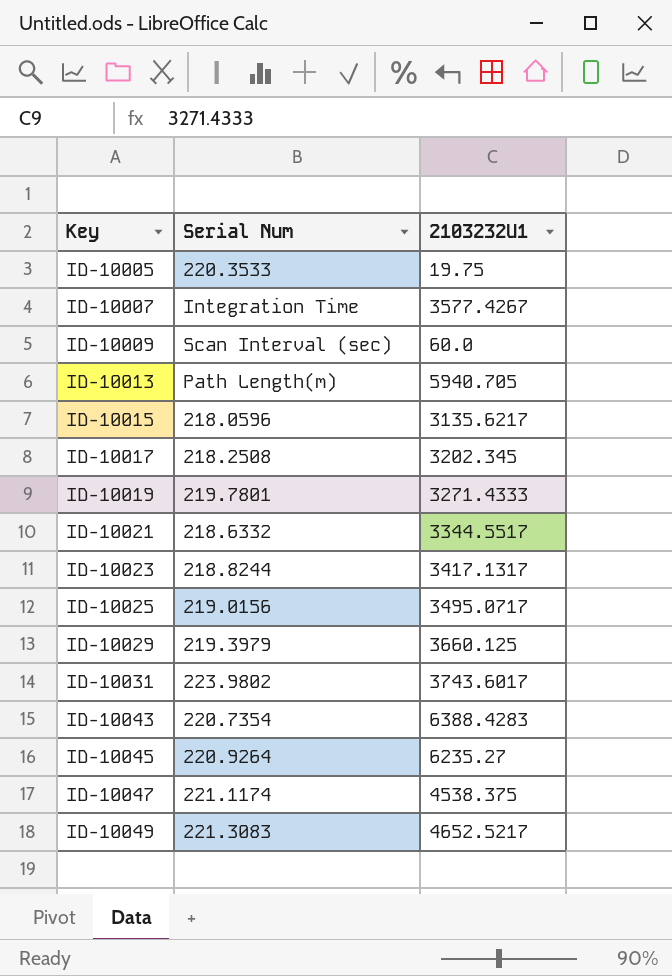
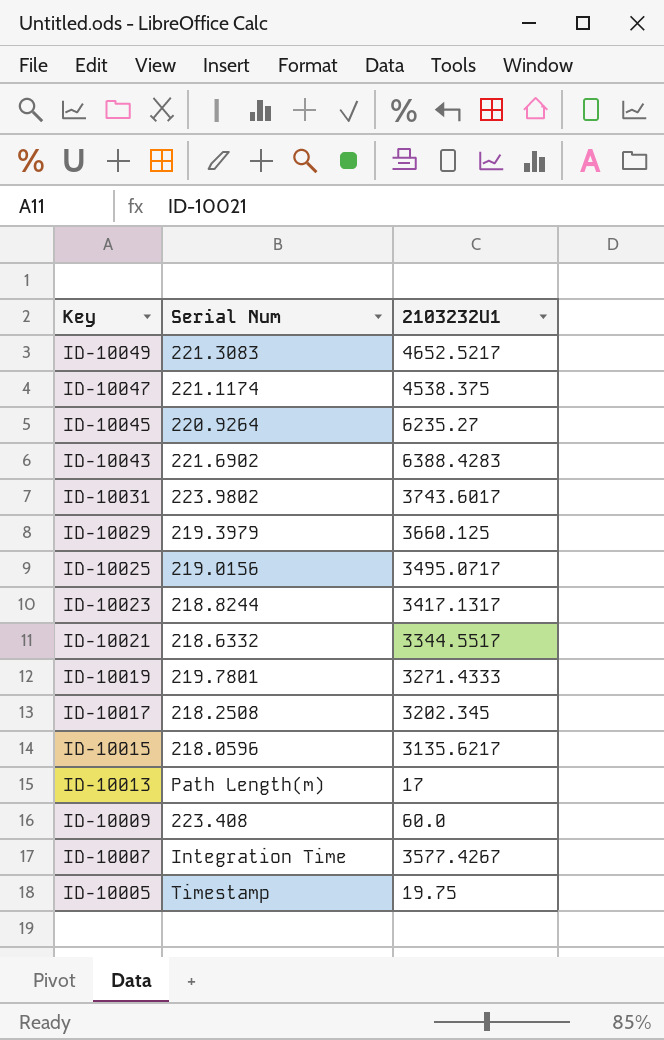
row order: Key ascending -> Key descending
ID-10043 | Serial Num: 220.7354 -> 221.6902
ID-10013 | 2103232U1: 5940.705 -> 17
ID-10009 | Serial Num: Scan Interval (sec) -> 223.408
ID-10005 | Serial Num: 220.3533 -> Timestamp

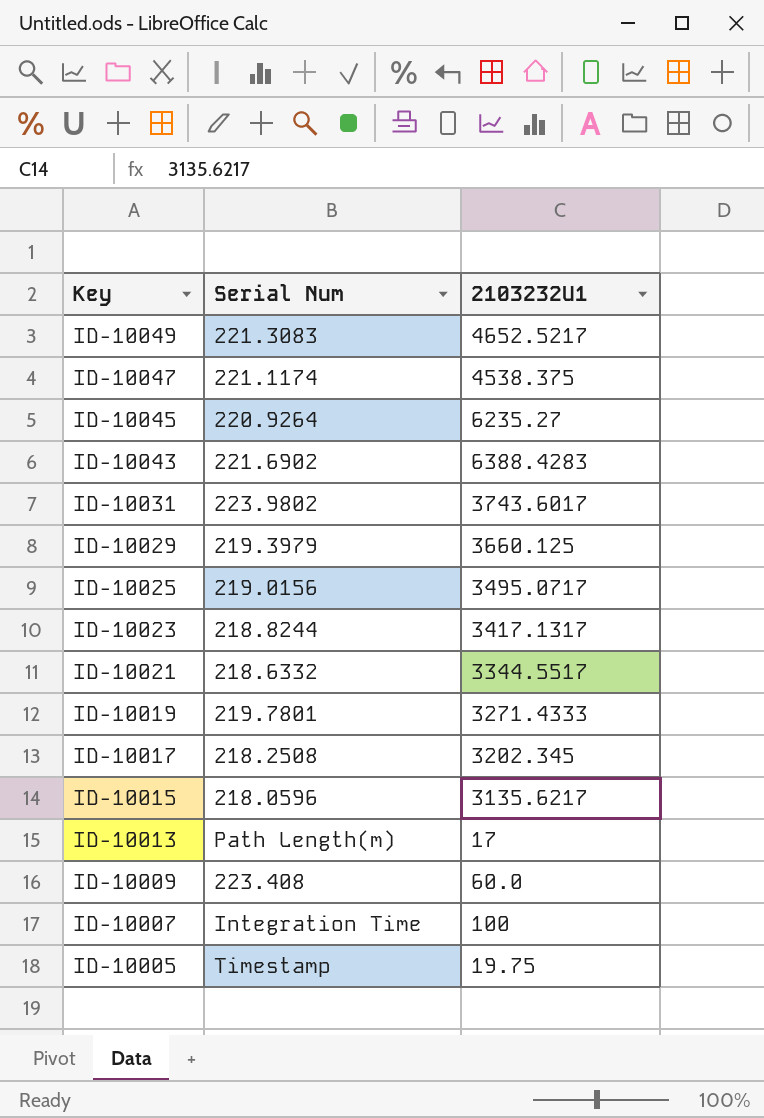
ID-10007 | 2103232U1: 3577.4267 -> 100

